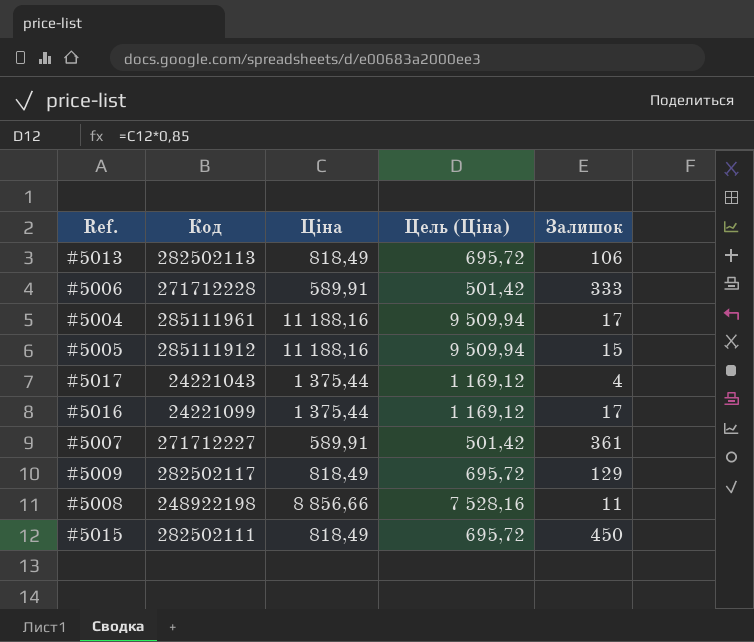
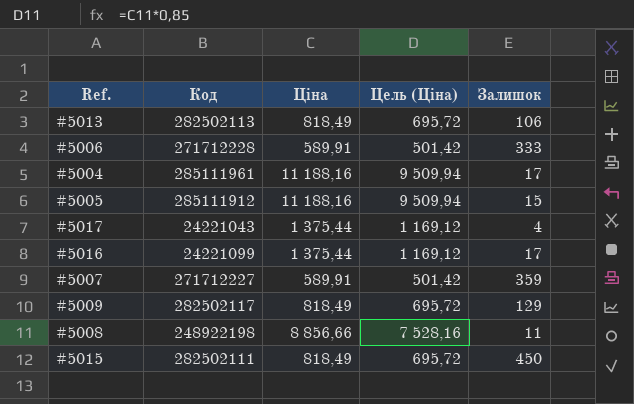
#5007 | Залишок: 361 -> 359

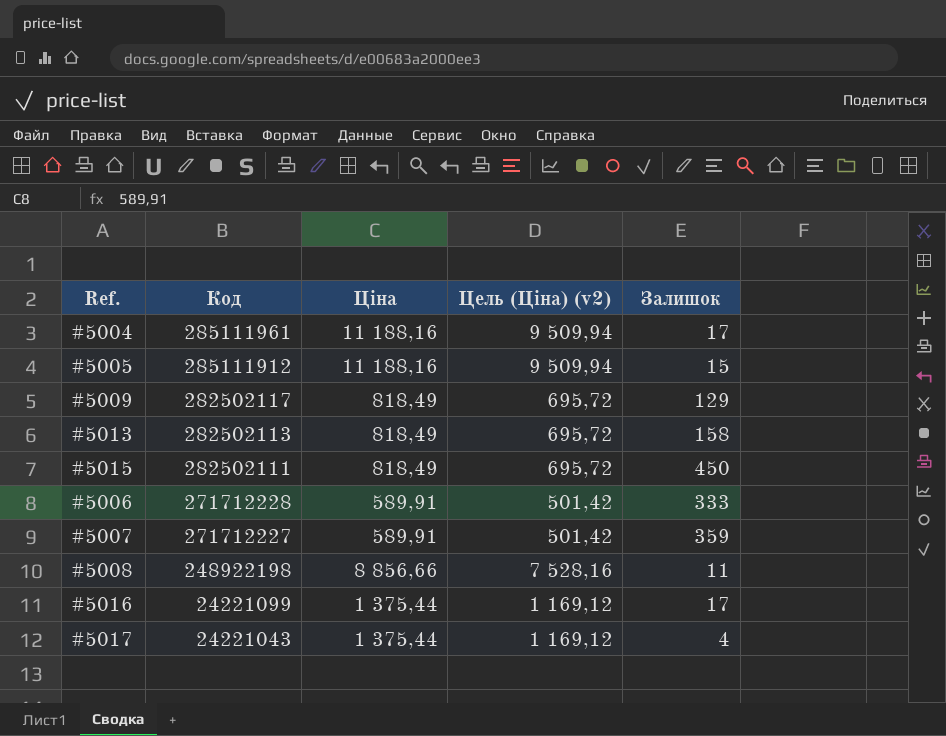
row order: none -> Код descending
column name: Цель (Ціна) -> Цель (Ціна) (v2)
#5013 | Залишок: 106 -> 158

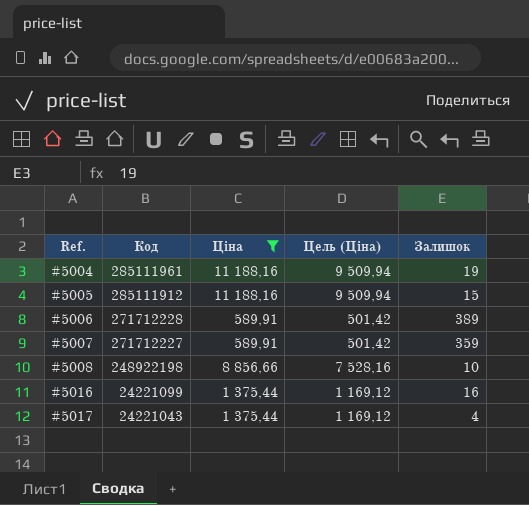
filter: none -> Ціна != 818,49
column name: Цель (Ціна) (v2) -> Цель (Ціна)
#5004 | Залишок: 17 -> 19
#5006 | Залишок: 333 -> 389
#5008 | Залишок: 11 -> 10
#5016 | Залишок: 17 -> 16

